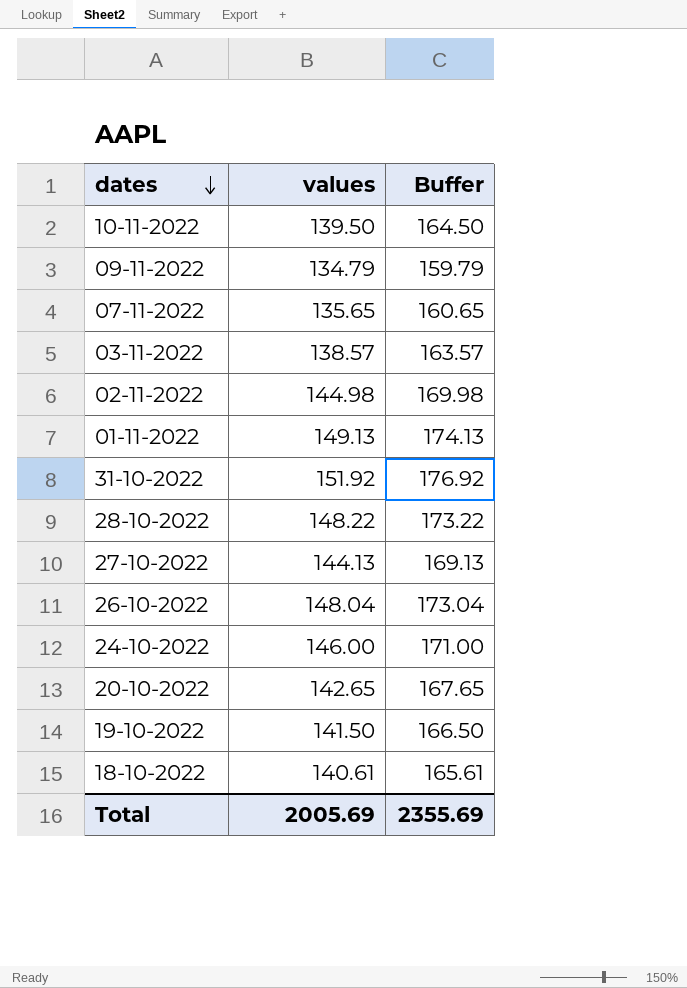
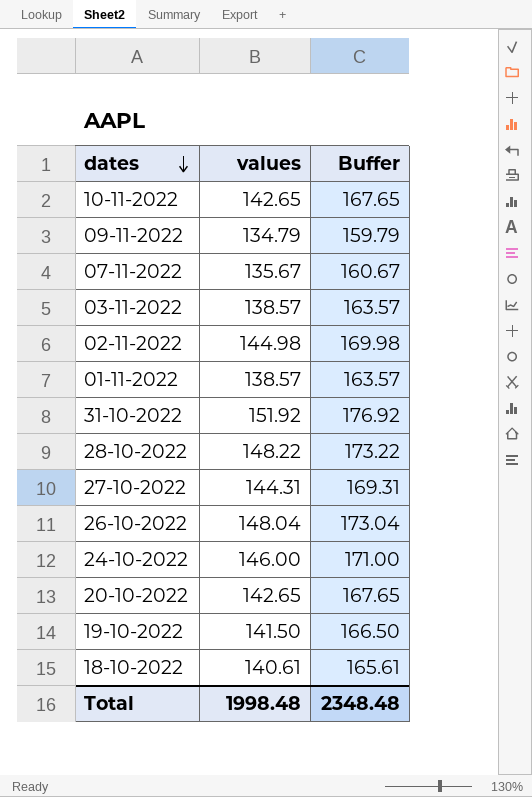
10-11-2022 | values: 139.50 -> 142.65
10-11-2022 | Buffer: 164.50 -> 167.65
07-11-2022 | values: 135.65 -> 135.67
07-11-2022 | Buffer: 160.65 -> 160.67
01-11-2022 | values: 149.13 -> 138.57
01-11-2022 | Buffer: 174.13 -> 163.57
27-10-2022 | values: 144.13 -> 144.31
27-10-2022 | Buffer: 169.13 -> 169.31
Total | values: 2005.69 -> 1998.48
Total | Buffer: 2355.69 -> 2348.48

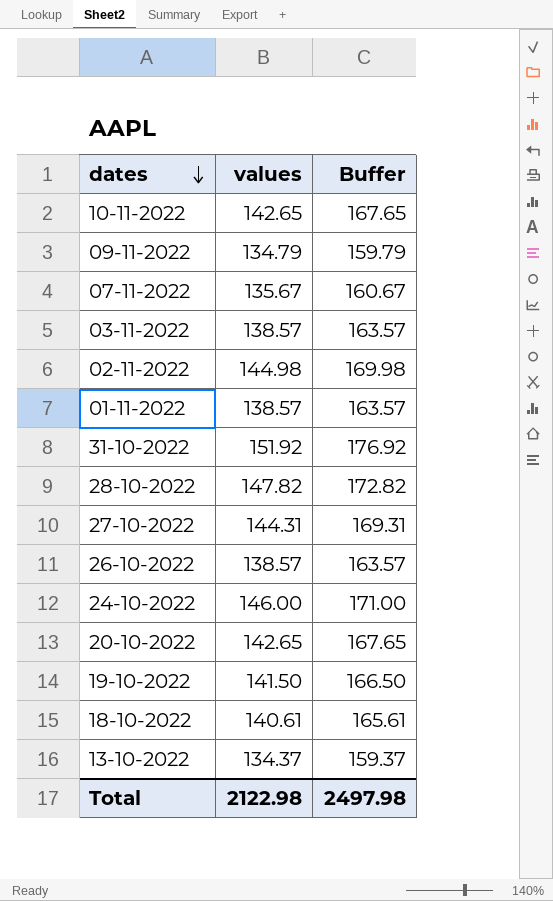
28-10-2022 | values: 148.22 -> 147.82
28-10-2022 | Buffer: 173.22 -> 172.82
26-10-2022 | values: 148.04 -> 138.57
26-10-2022 | Buffer: 173.04 -> 163.57
row 13-10-2022: none -> 134.37 | 159.37
Total | values: 1998.48 -> 2122.98
Total | Buffer: 2348.48 -> 2497.98

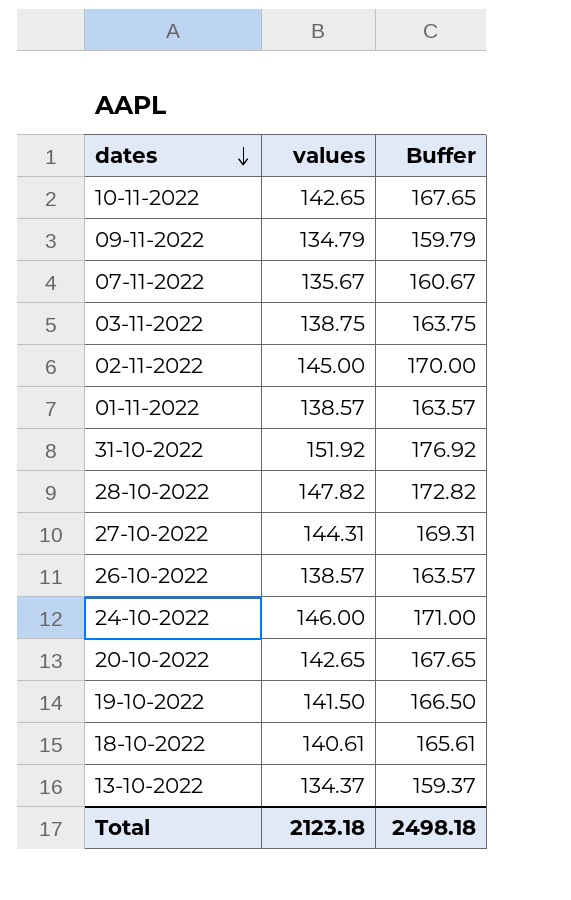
03-11-2022 | values: 138.57 -> 138.75
03-11-2022 | Buffer: 163.57 -> 163.75
02-11-2022 | values: 144.98 -> 145.00
02-11-2022 | Buffer: 169.98 -> 170.00
Total | values: 2122.98 -> 2123.18
Total | Buffer: 2497.98 -> 2498.18

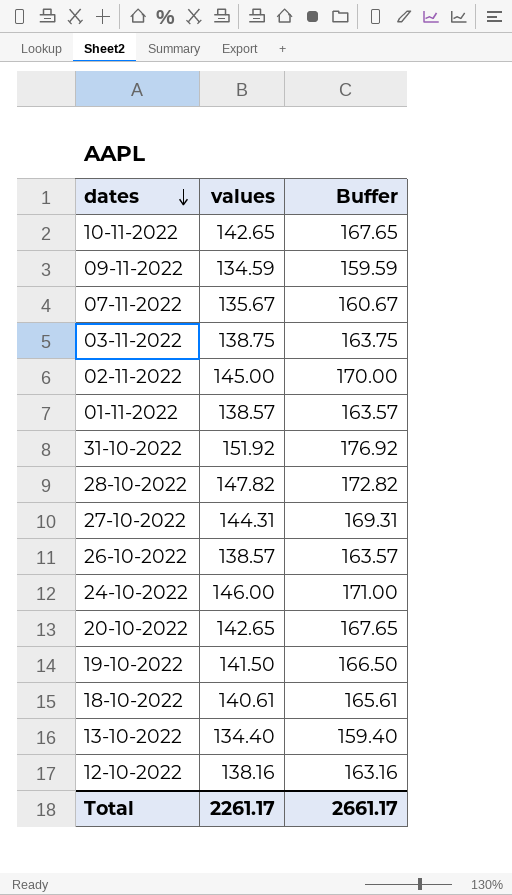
09-11-2022 | values: 134.79 -> 134.59
09-11-2022 | Buffer: 159.79 -> 159.59
13-10-2022 | values: 134.37 -> 134.40
13-10-2022 | Buffer: 159.37 -> 159.40
row 12-10-2022: none -> 138.16 | 163.16
Total | values: 2123.18 -> 2261.17
Total | Buffer: 2498.18 -> 2661.17

